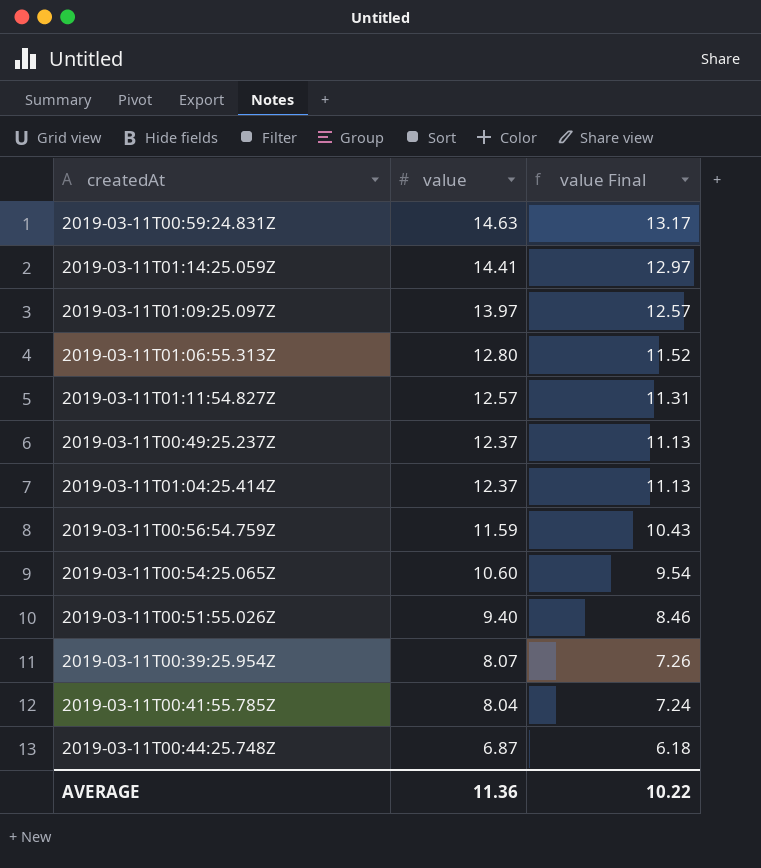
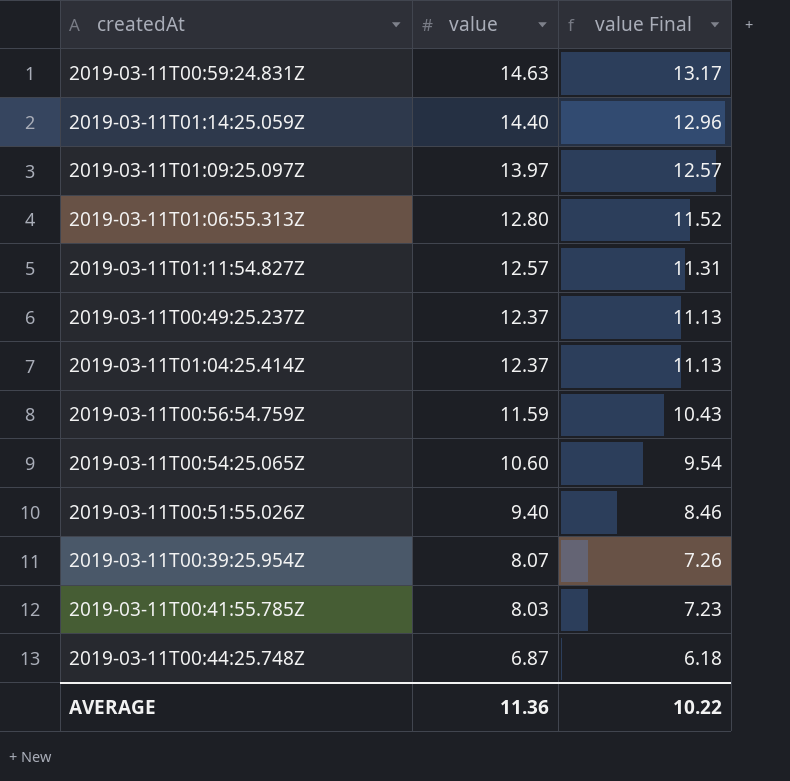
2019-03-11T01:14:25.059Z | value: 14.41 -> 14.40
2019-03-11T01:14:25.059Z | value Final: 12.97 -> 12.96
2019-03-11T00:41:55.785Z | value: 8.04 -> 8.03
2019-03-11T00:41:55.785Z | value Final: 7.24 -> 7.23

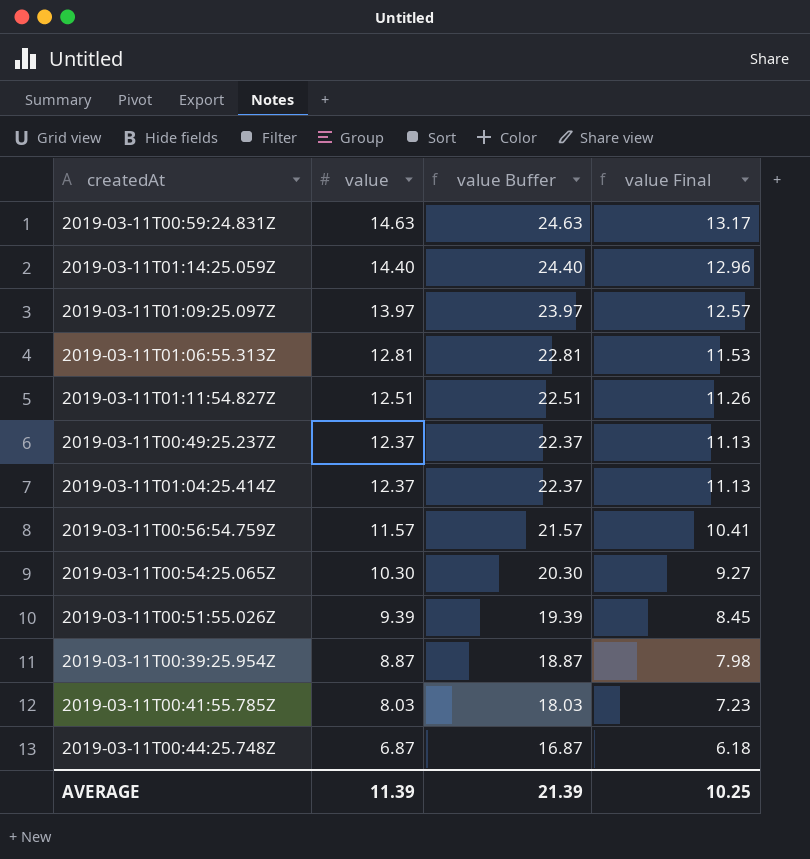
column value Buffer | formula: none -> [value] + 10
2019-03-11T01:06:55.313Z | value: 12.80 -> 12.81
2019-03-11T01:06:55.313Z | value Final: 11.52 -> 11.53
2019-03-11T01:11:54.827Z | value: 12.57 -> 12.51
2019-03-11T01:11:54.827Z | value Final: 11.31 -> 11.26
2019-03-11T00:56:54.759Z | value: 11.59 -> 11.57
2019-03-11T00:56:54.759Z | value Final: 10.43 -> 10.41
2019-03-11T00:54:25.065Z | value: 10.60 -> 10.30
2019-03-11T00:54:25.065Z | value Final: 9.54 -> 9.27
2019-03-11T00:51:55.026Z | value: 9.40 -> 9.39
2019-03-11T00:51:55.026Z | value Final: 8.46 -> 8.45
2019-03-11T00:39:25.954Z | value: 8.07 -> 8.87
2019-03-11T00:39:25.954Z | value Final: 7.26 -> 7.98
AVERAGE | value: 11.36 -> 11.39
AVERAGE | value Final: 10.22 -> 10.25

